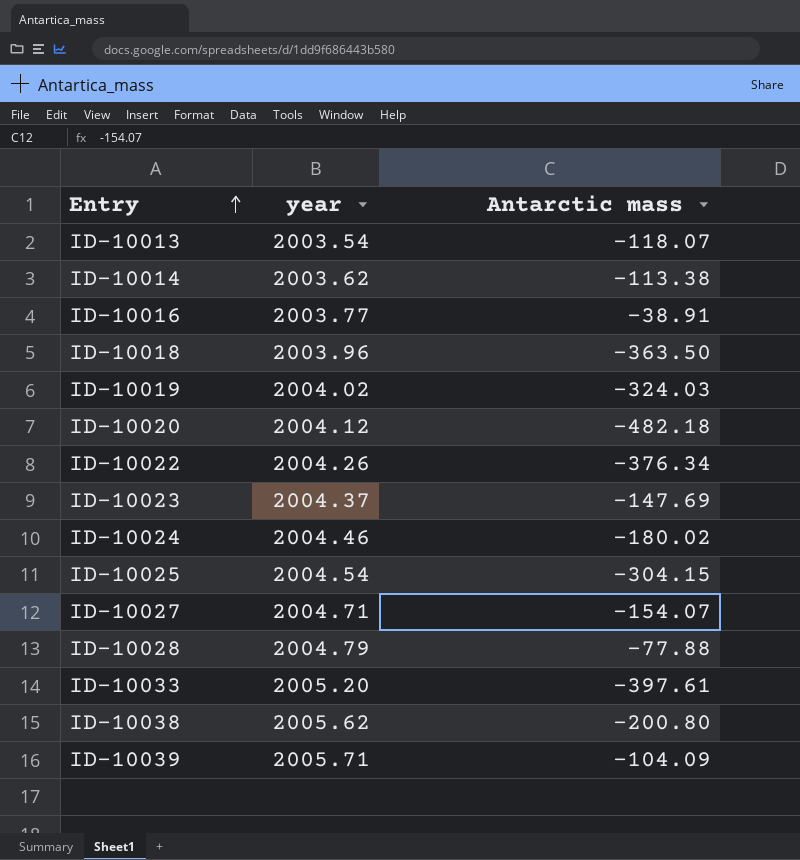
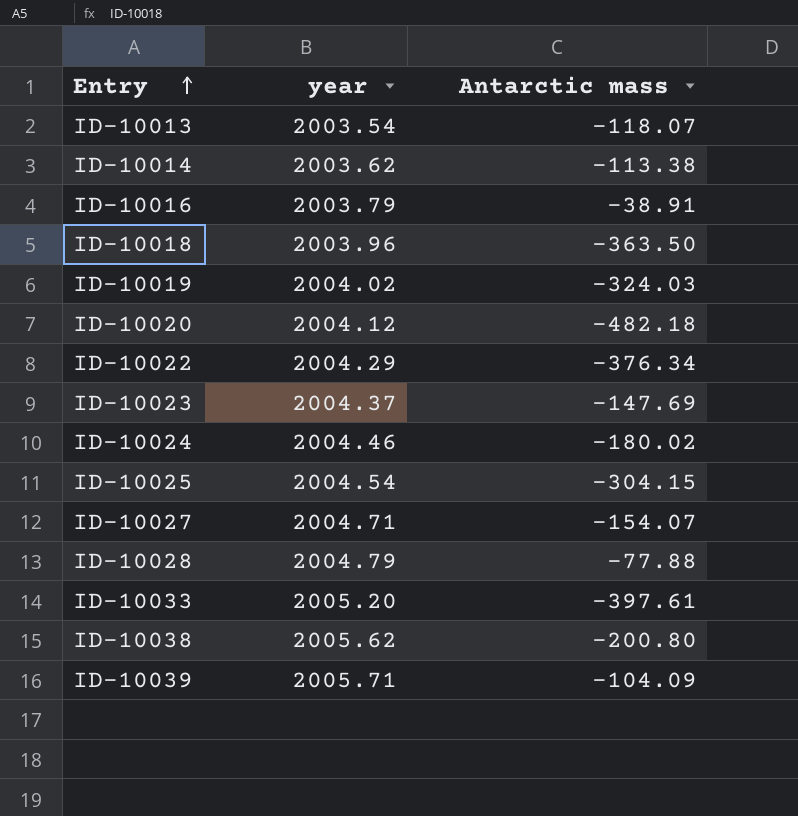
ID-10016 | year: 2003.77 -> 2003.79
ID-10022 | year: 2004.26 -> 2004.29

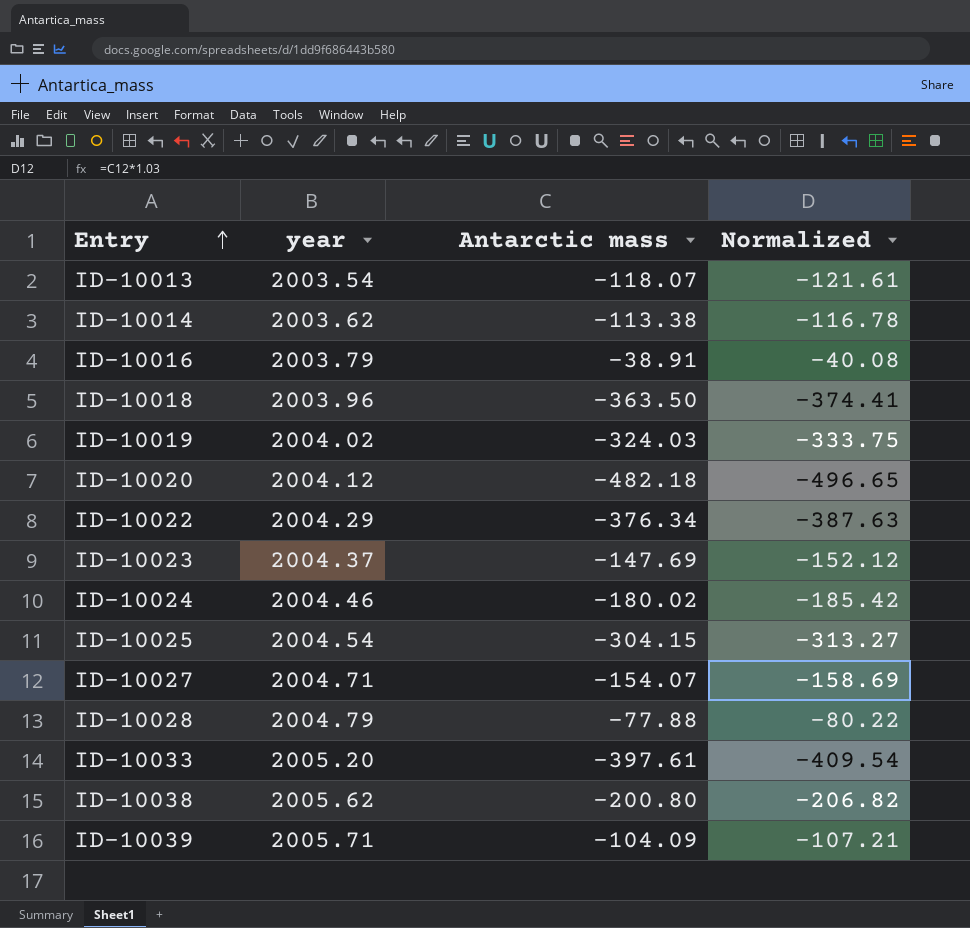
column Normalized | formula: none -> [Antarctic mass] * 1.03

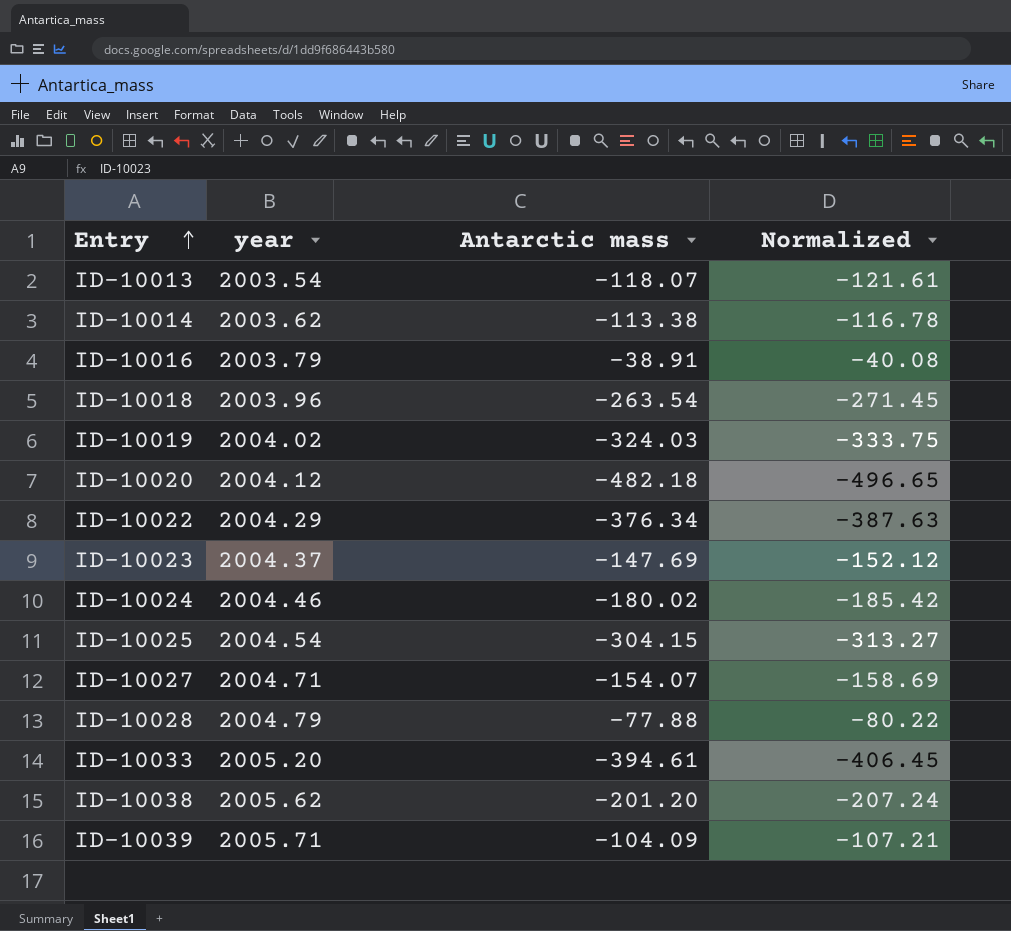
ID-10018 | Antarctic mass: -363.50 -> -263.54
ID-10018 | Normalized: -374.41 -> -271.45
ID-10033 | Antarctic mass: -397.61 -> -394.61
ID-10033 | Normalized: -409.54 -> -406.45
ID-10038 | Antarctic mass: -200.80 -> -201.20
ID-10038 | Normalized: -206.82 -> -207.24

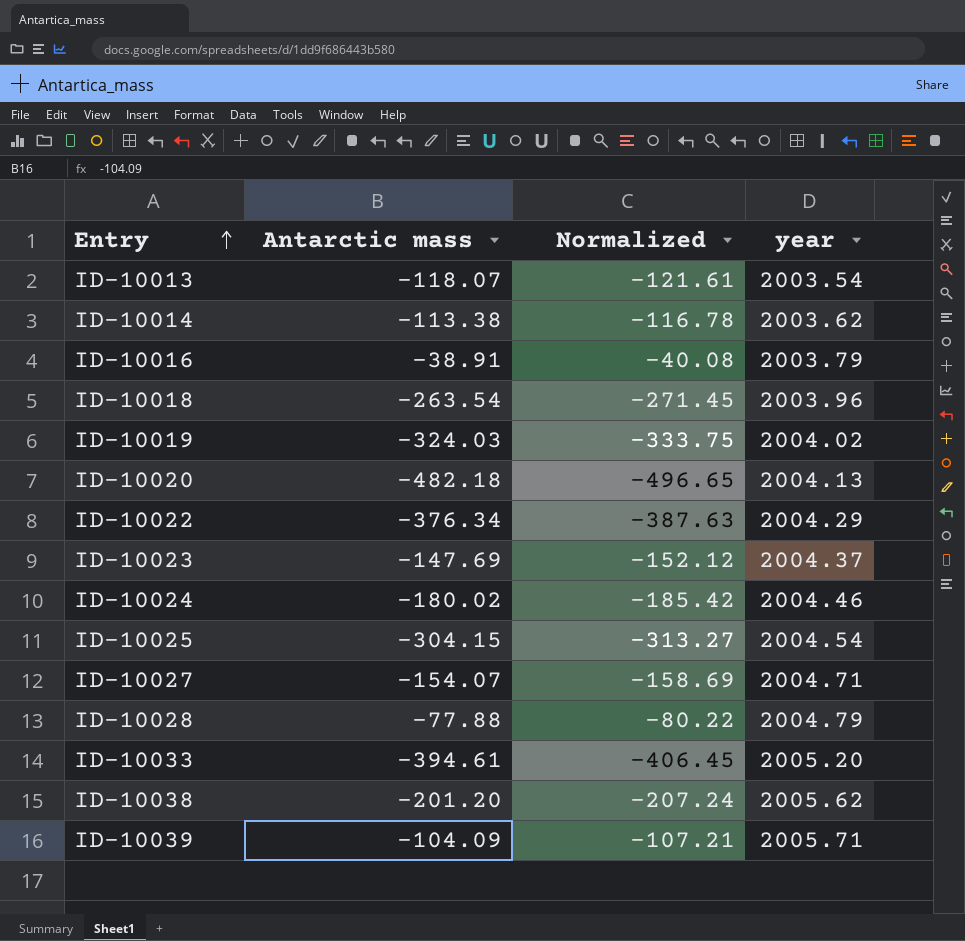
column year | position: 2 -> 4
ID-10020 | year: 2004.12 -> 2004.13

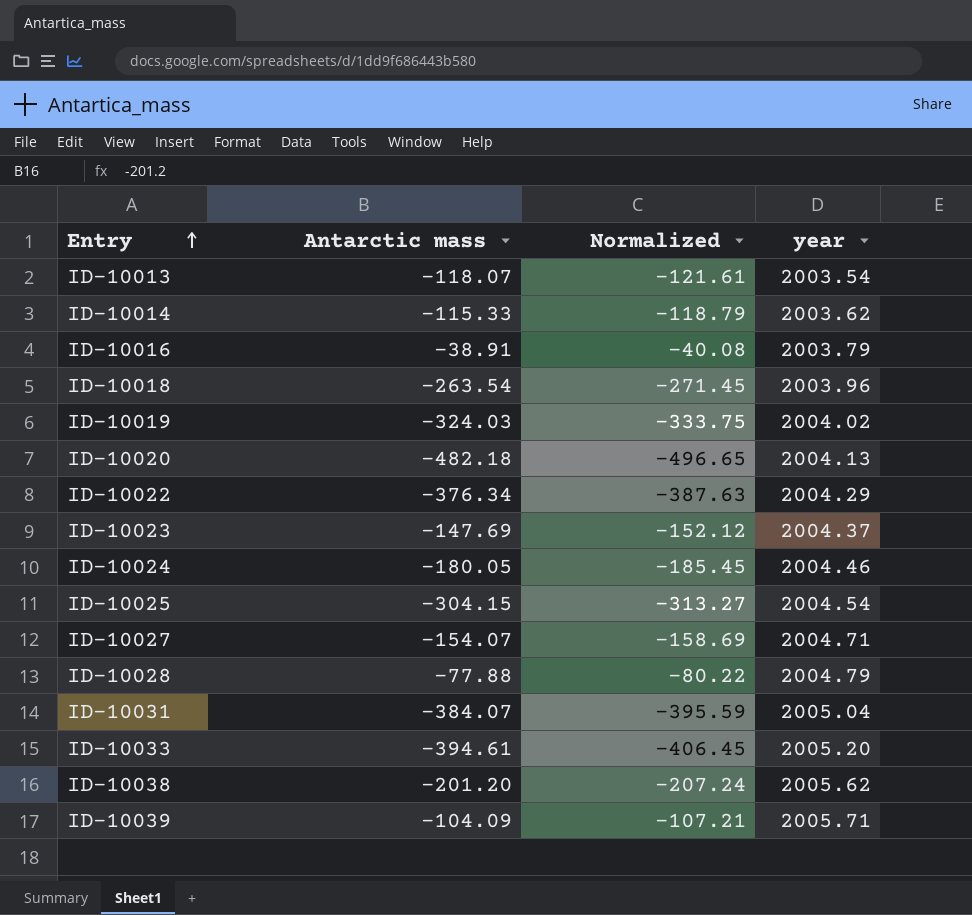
ID-10014 | Antarctic mass: -113.38 -> -115.33
ID-10014 | Normalized: -116.78 -> -118.79
ID-10024 | Antarctic mass: -180.02 -> -180.05
ID-10024 | Normalized: -185.42 -> -185.45
row ID-10031: none -> -384.07 | -395.59 | 2005.04

